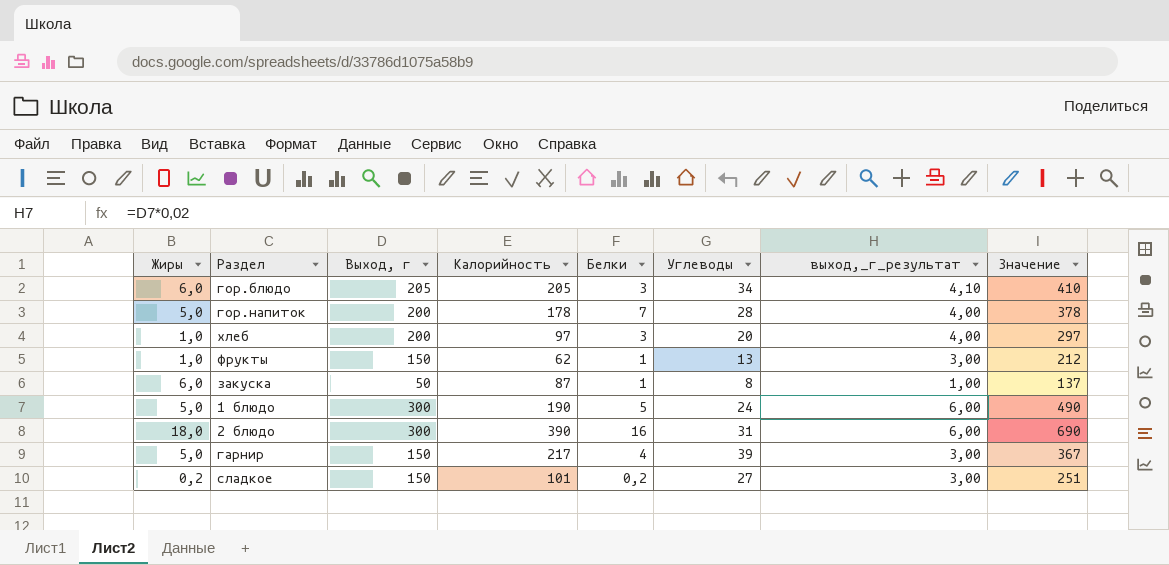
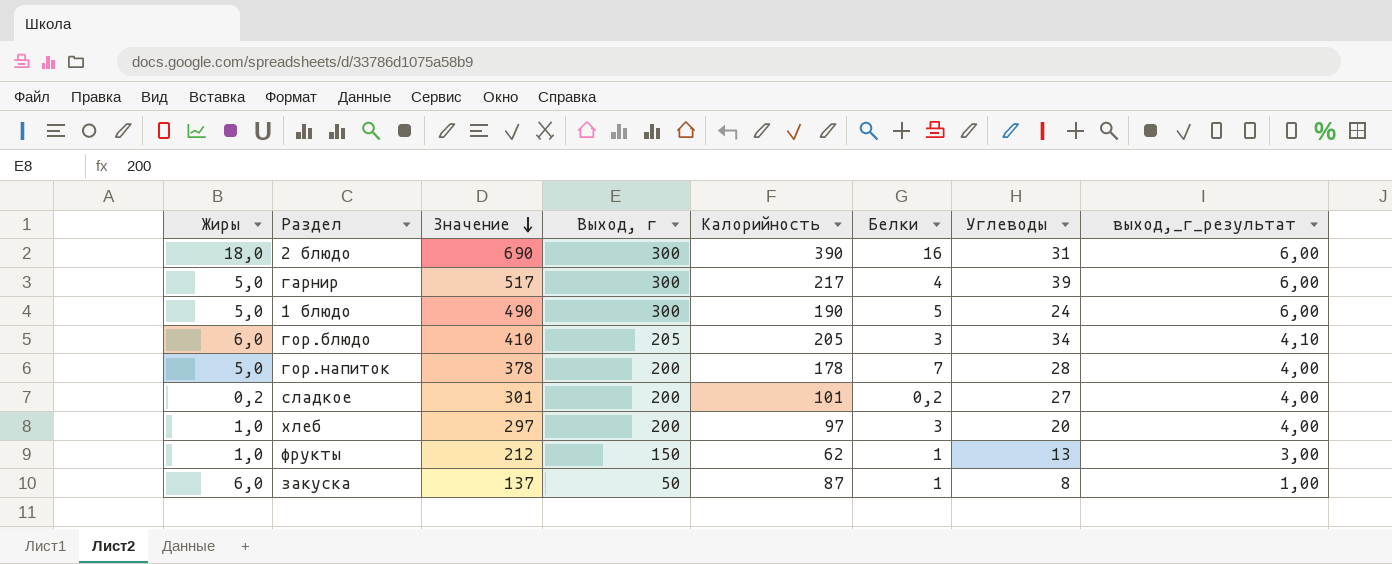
row order: none -> Значение descending
column Значение | position: 8 -> 3
гарнир | Значение: 367 -> 517
гарнир | Выход, г: 150 -> 300
гарнир | выход,_г_результат: 3,00 -> 6,00
сладкое | Значение: 251 -> 301
сладкое | Выход, г: 150 -> 200
сладкое | выход,_г_результат: 3,00 -> 4,00

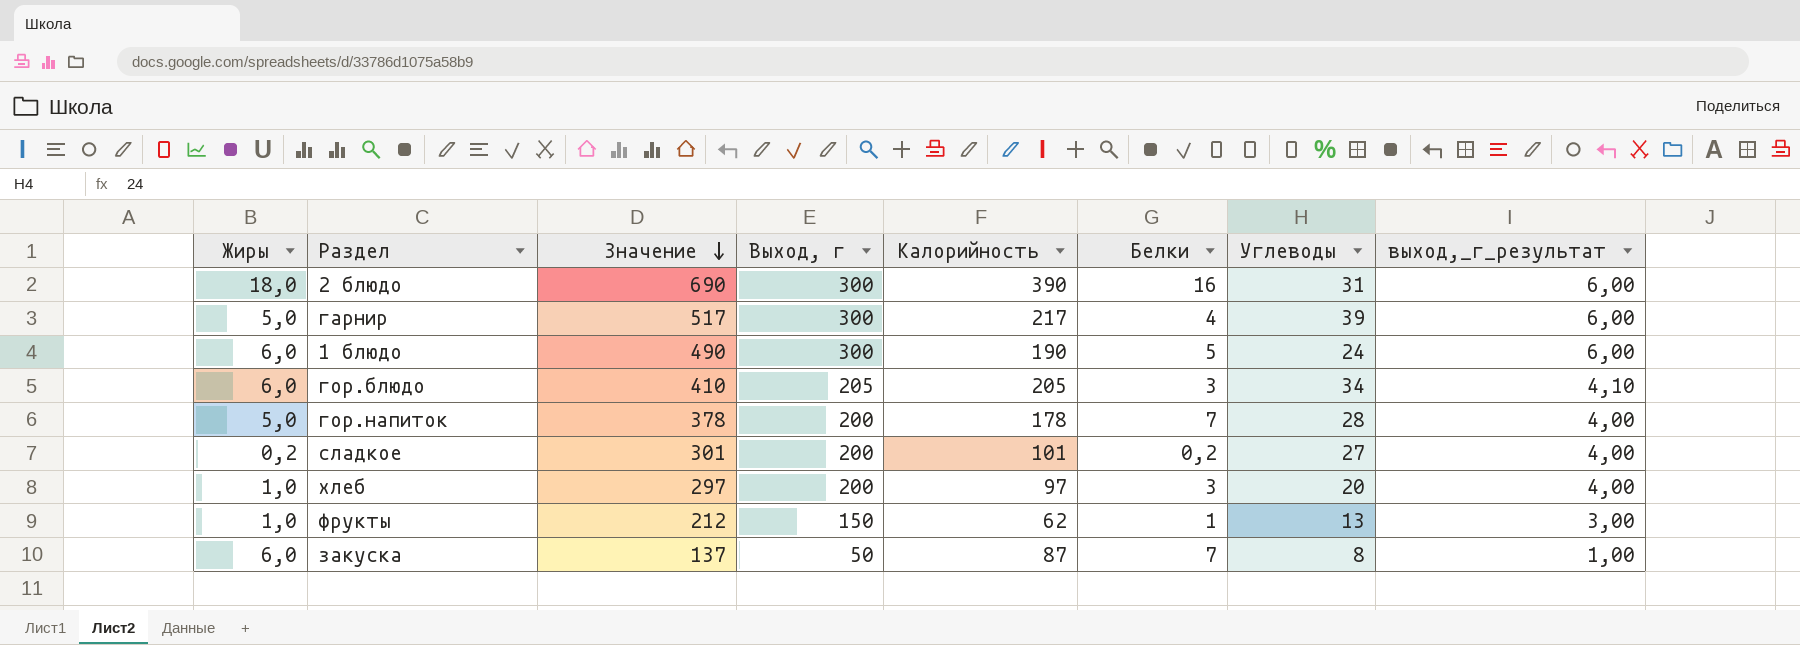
1 блюдо | Жиры: 5,0 -> 6,0
закуска | Белки: 1 -> 7

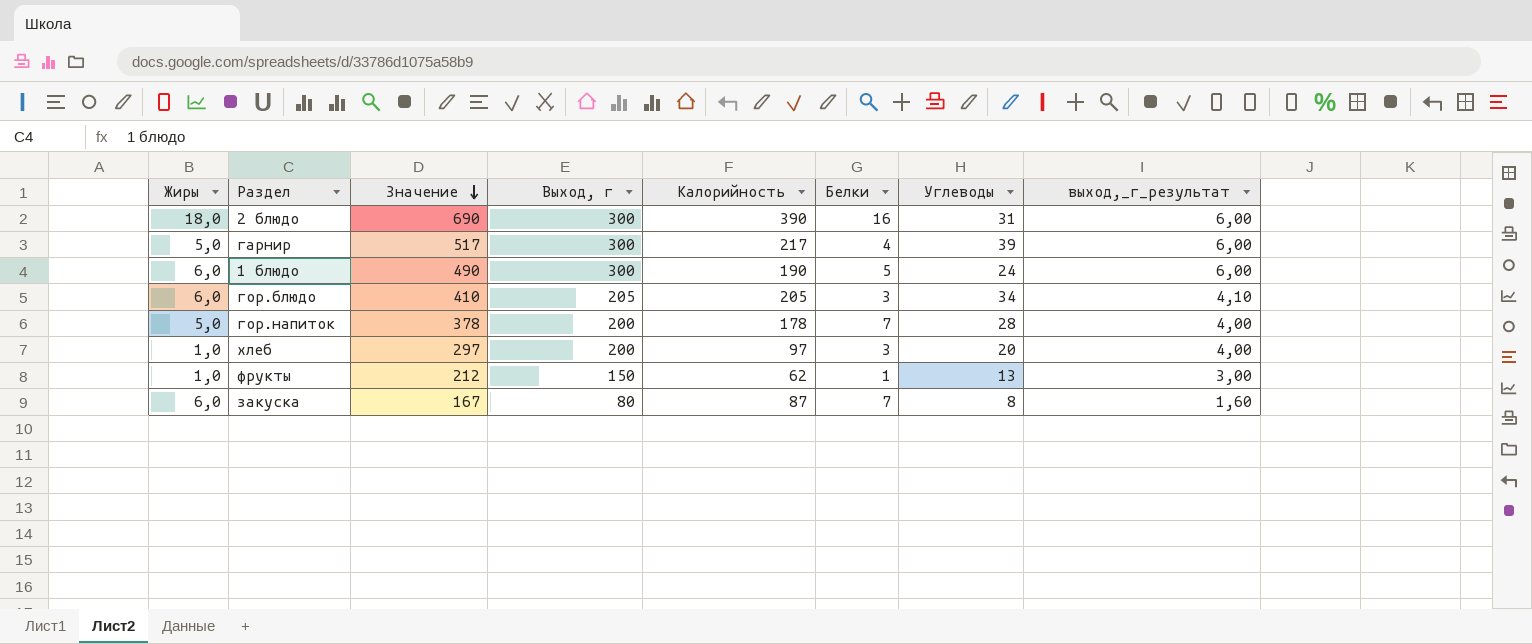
row сладкое: 0,2 | 301 | 200 | 101 | 0,2 | 27 | 4,00 -> none
закуска | Значение: 137 -> 167
закуска | Выход, г: 50 -> 80
закуска | выход,_г_результат: 1,00 -> 1,60

